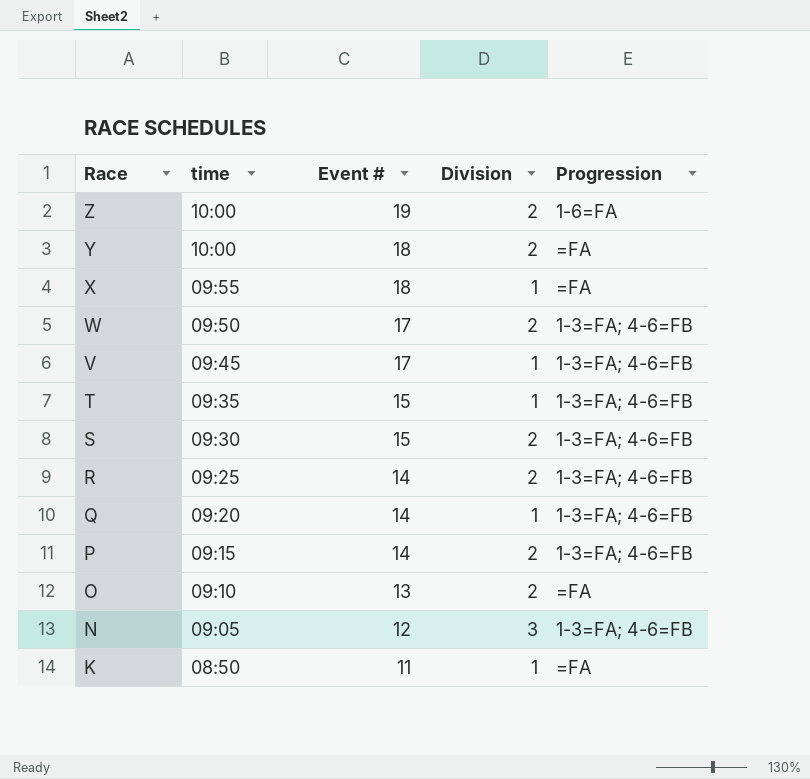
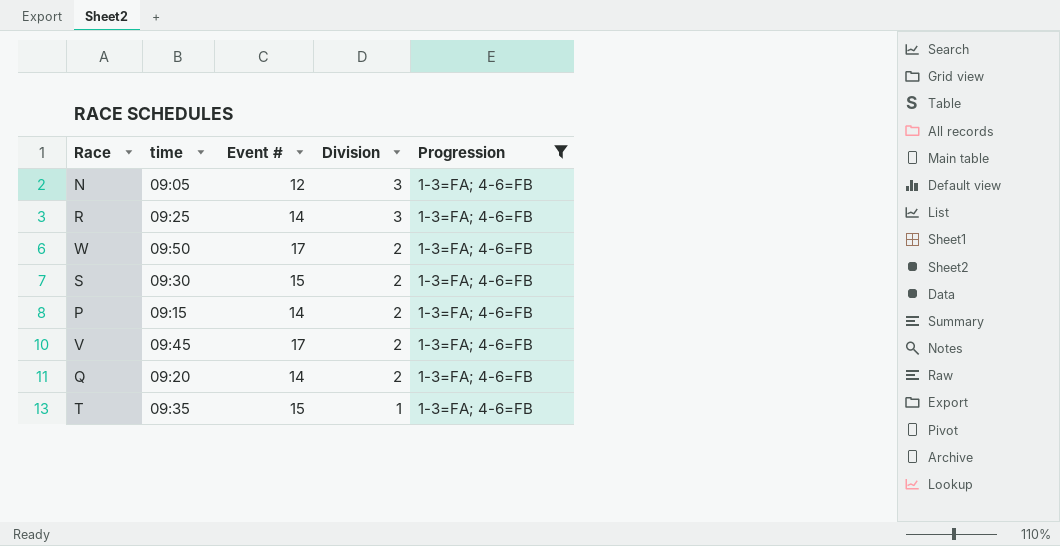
filter: none -> Progression = 1-3=FA; 4-6=FB
row order: Race descending -> Division descending
R | Division: 2 -> 3
V | Division: 1 -> 2
Q | Division: 1 -> 2

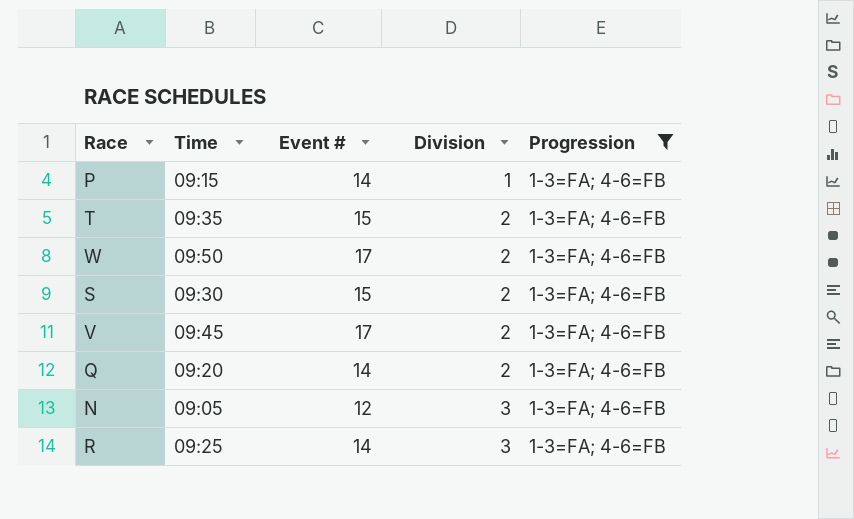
row order: Division descending -> Division ascending
column name: time -> Time
P | Division: 2 -> 1
T | Division: 1 -> 2

